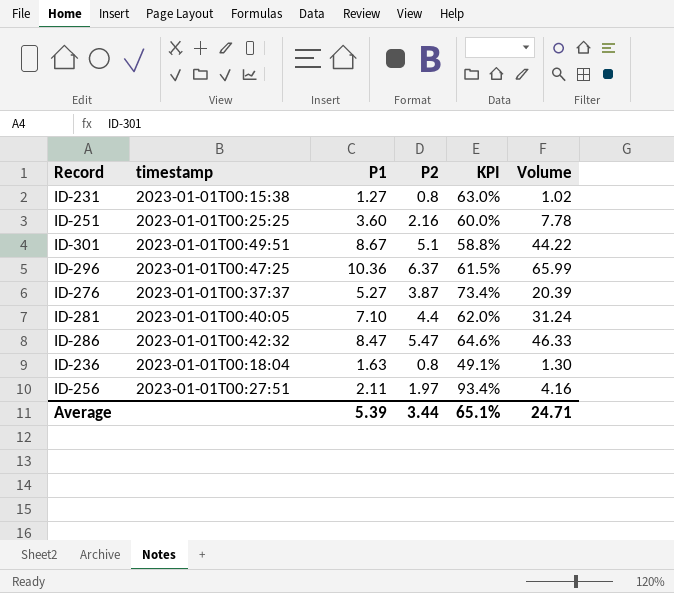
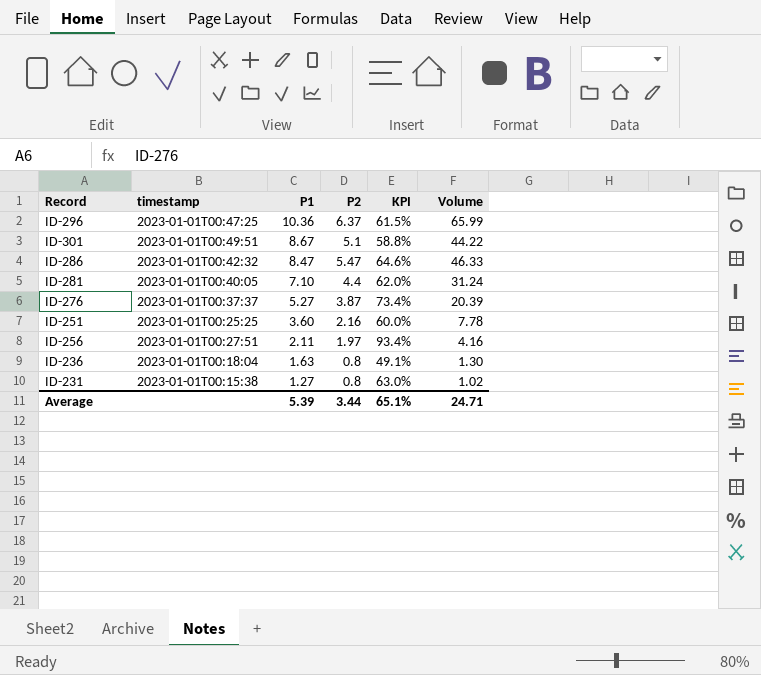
row order: none -> P1 descending

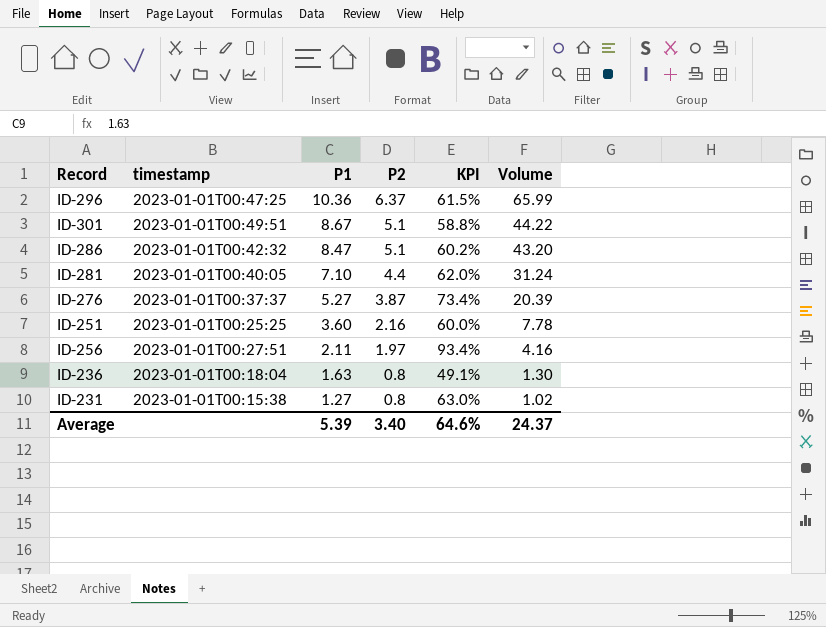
ID-286 | P2: 5.47 -> 5.1
ID-286 | KPI: 64.6% -> 60.2%
ID-286 | Volume: 46.33 -> 43.20
Average | P2: 3.44 -> 3.40
Average | KPI: 65.1% -> 64.6%
Average | Volume: 24.71 -> 24.37

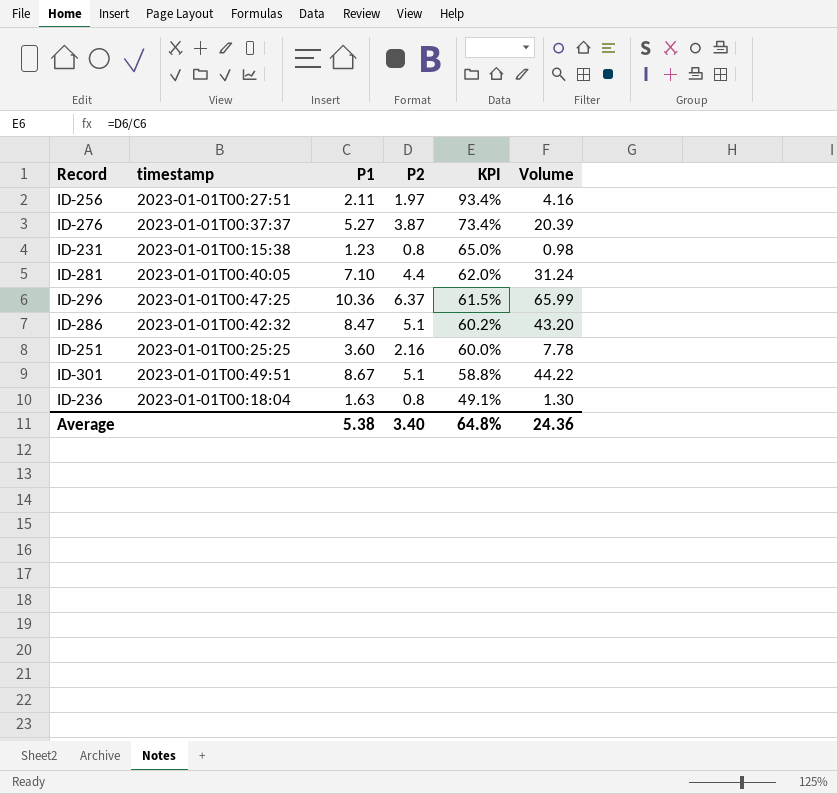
row order: P1 descending -> KPI descending
ID-231 | P1: 1.27 -> 1.23
ID-231 | KPI: 63.0% -> 65.0%
ID-231 | Volume: 1.02 -> 0.98
Average | P1: 5.39 -> 5.38
Average | KPI: 64.6% -> 64.8%
Average | Volume: 24.37 -> 24.36

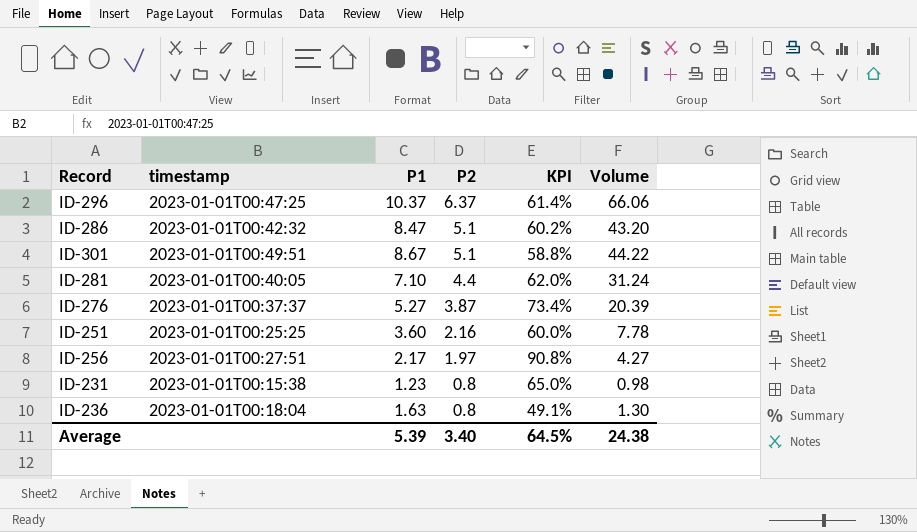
row order: KPI descending -> P2 descending
ID-296 | P1: 10.36 -> 10.37
ID-296 | KPI: 61.5% -> 61.4%
ID-296 | Volume: 65.99 -> 66.06
ID-256 | P1: 2.11 -> 2.17
ID-256 | KPI: 93.4% -> 90.8%
ID-256 | Volume: 4.16 -> 4.27
Average | P1: 5.38 -> 5.39
Average | KPI: 64.8% -> 64.5%
Average | Volume: 24.36 -> 24.38

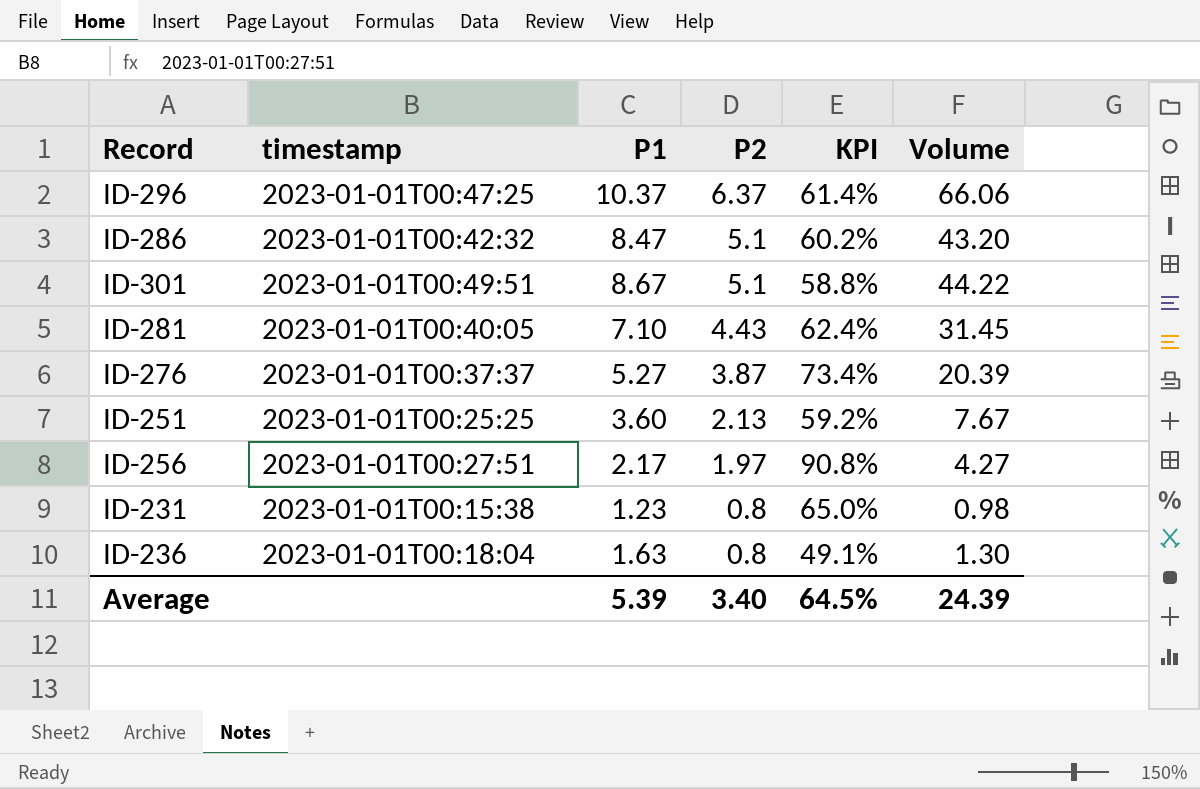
ID-281 | P2: 4.4 -> 4.43
ID-281 | KPI: 62.0% -> 62.4%
ID-281 | Volume: 31.24 -> 31.45
ID-251 | P2: 2.16 -> 2.13
ID-251 | KPI: 60.0% -> 59.2%
ID-251 | Volume: 7.78 -> 7.67
Average | Volume: 24.38 -> 24.39

